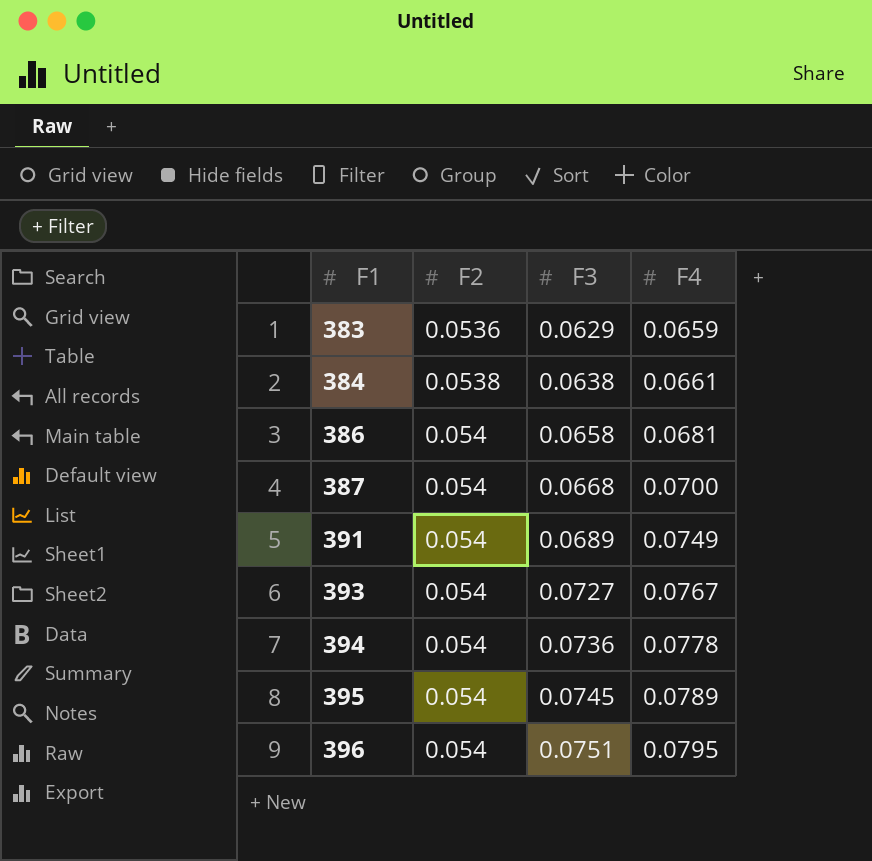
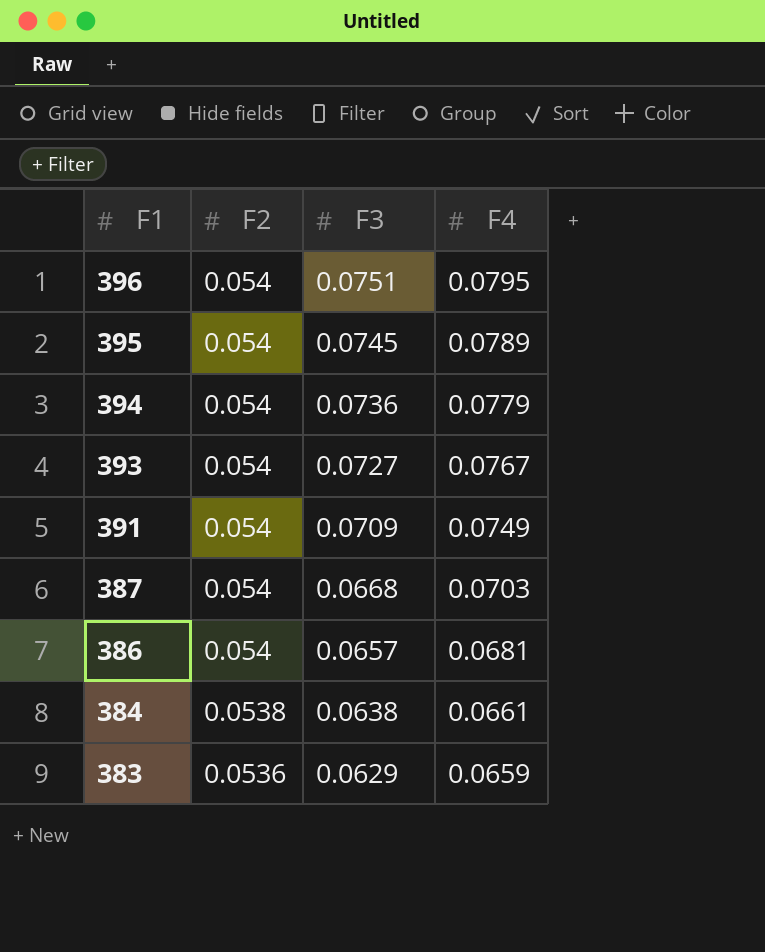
row order: F1 ascending -> F1 descending
394 | F4: 0.0778 -> 0.0779
391 | F3: 0.0689 -> 0.0709
387 | F4: 0.0700 -> 0.0703
386 | F3: 0.0658 -> 0.0657

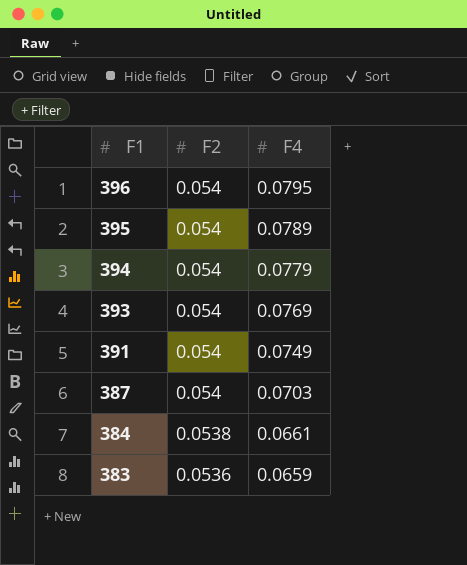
column F3 | position: 3 -> none
row 386: 0.054 | 0.0657 | 0.0681 -> none
393 | F4: 0.0767 -> 0.0769

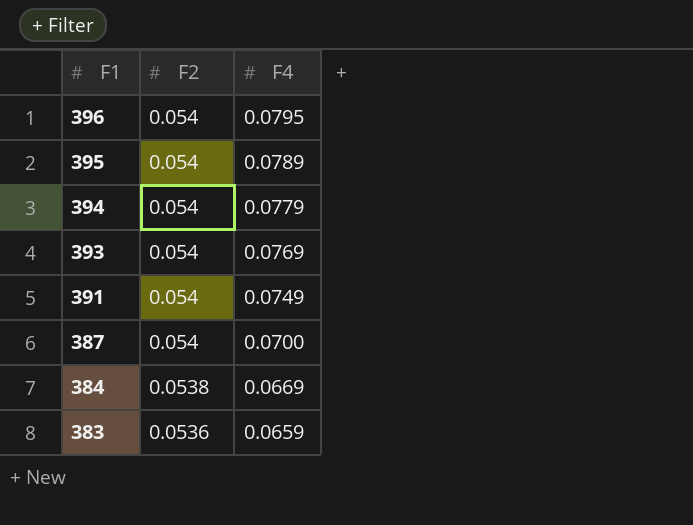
387 | F4: 0.0703 -> 0.0700
384 | F4: 0.0661 -> 0.0669

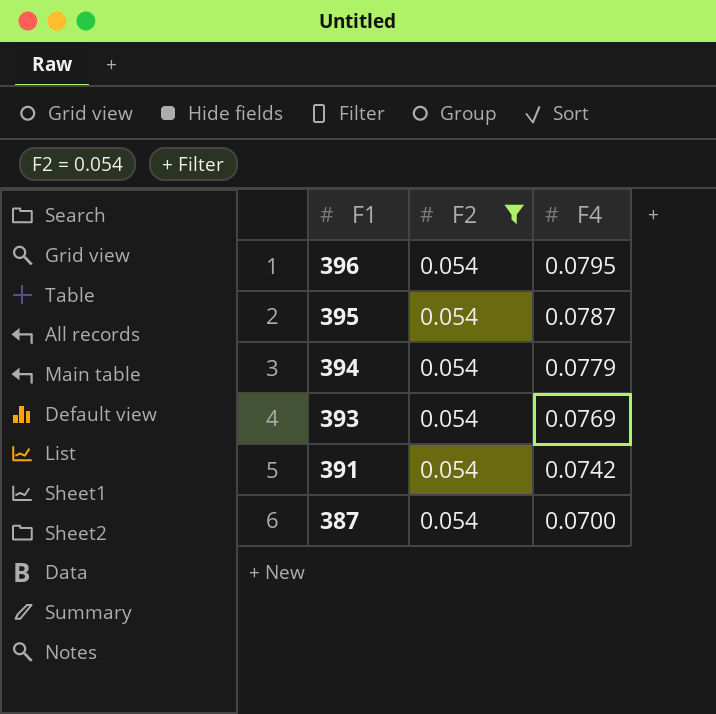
filter: none -> F2 = 0.054
395 | F4: 0.0789 -> 0.0787
391 | F4: 0.0749 -> 0.0742

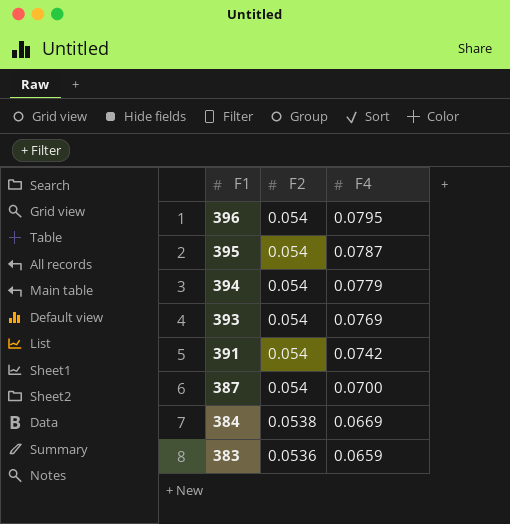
filter: F2 = 0.054 -> none

